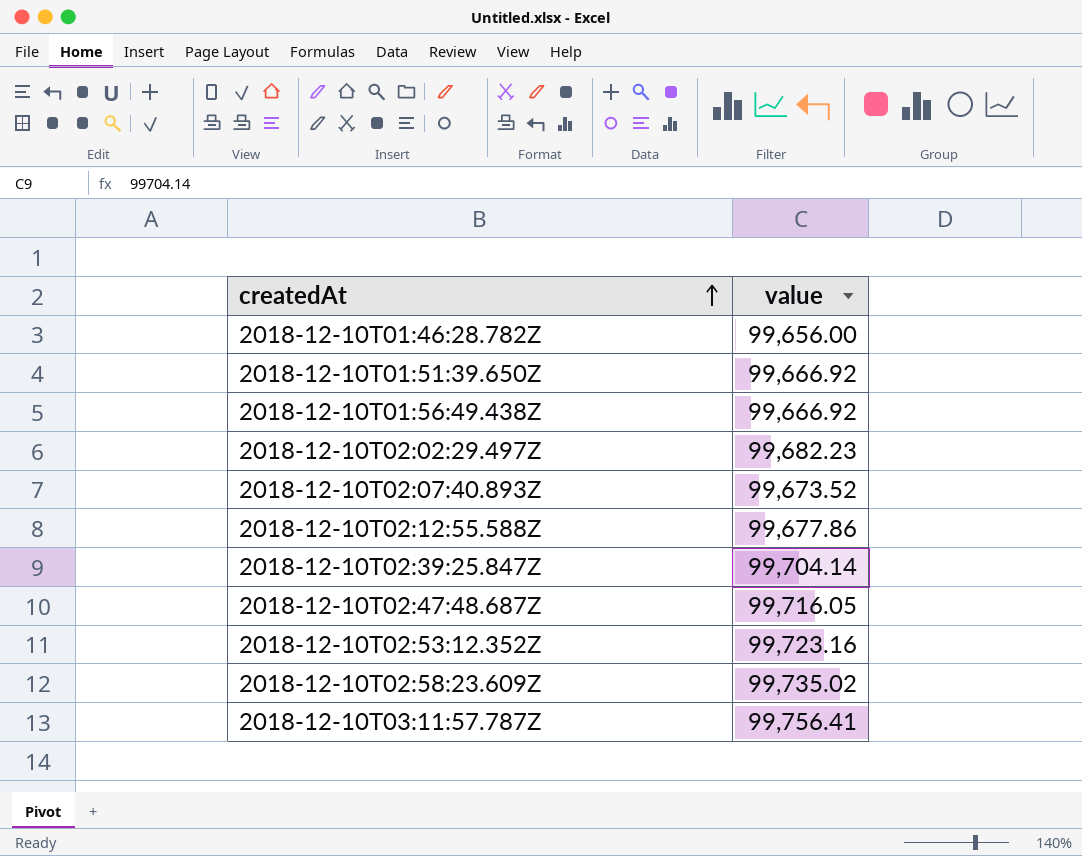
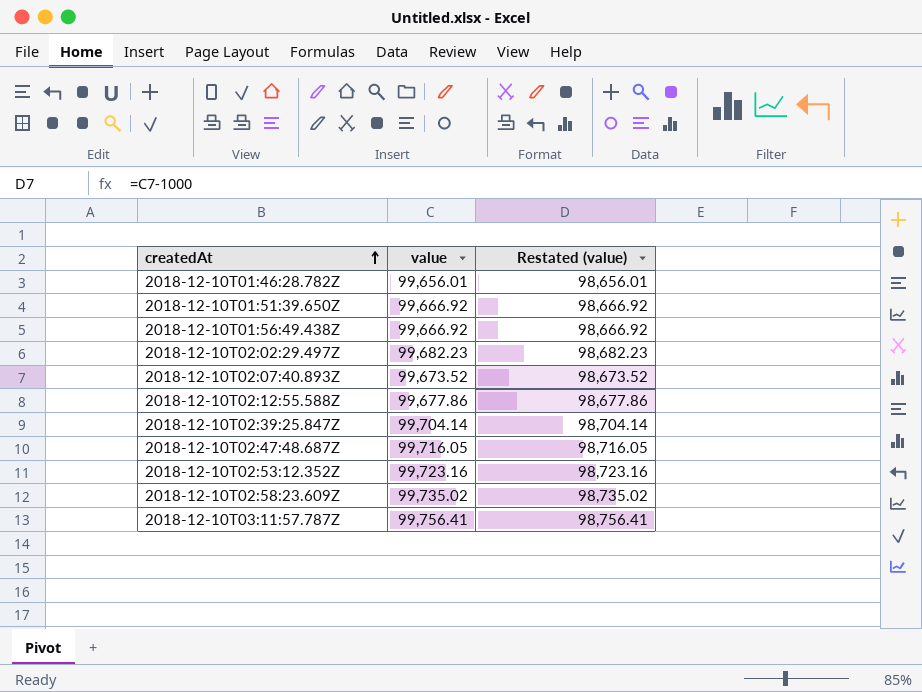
column Restated (value) | formula: none -> [value] - 1000
2018-12-10T01:46:28.782Z | value: 99,656.00 -> 99,656.01

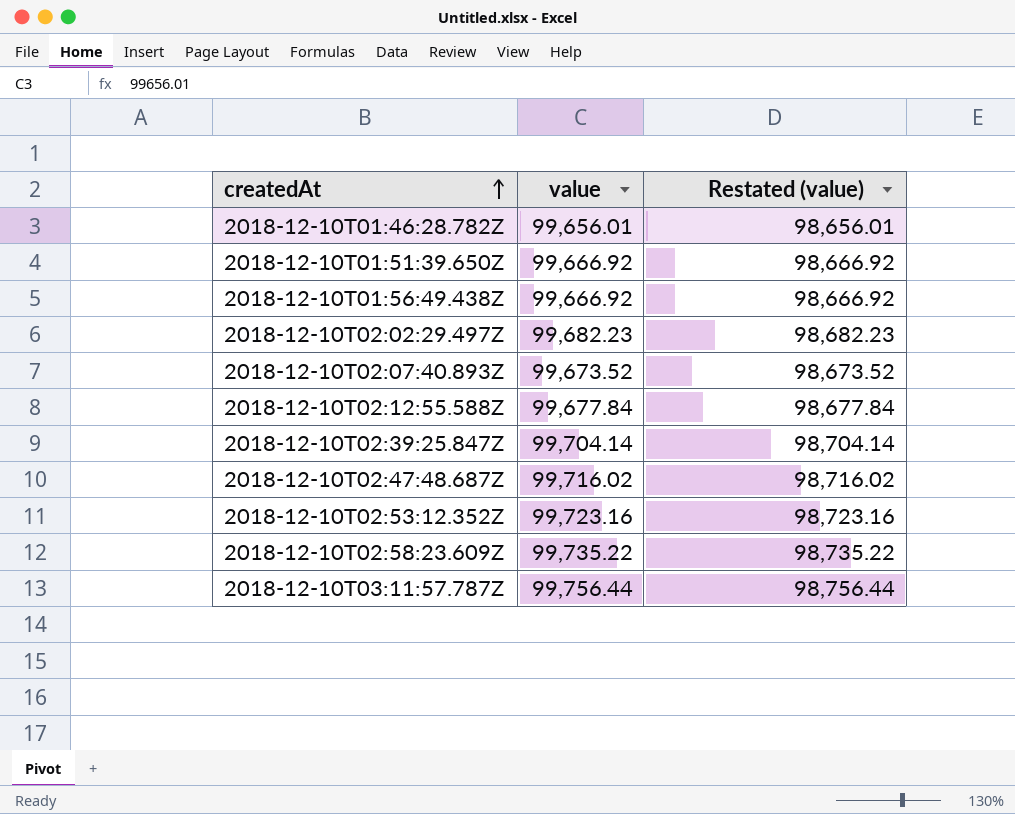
2018-12-10T02:12:55.588Z | value: 99,677.86 -> 99,677.84
2018-12-10T02:12:55.588Z | Restated (value): 98,677.86 -> 98,677.84
2018-12-10T02:47:48.687Z | value: 99,716.05 -> 99,716.02
2018-12-10T02:47:48.687Z | Restated (value): 98,716.05 -> 98,716.02
2018-12-10T02:58:23.609Z | value: 99,735.02 -> 99,735.22
2018-12-10T02:58:23.609Z | Restated (value): 98,735.02 -> 98,735.22
2018-12-10T03:11:57.787Z | value: 99,756.41 -> 99,756.44
2018-12-10T03:11:57.787Z | Restated (value): 98,756.41 -> 98,756.44

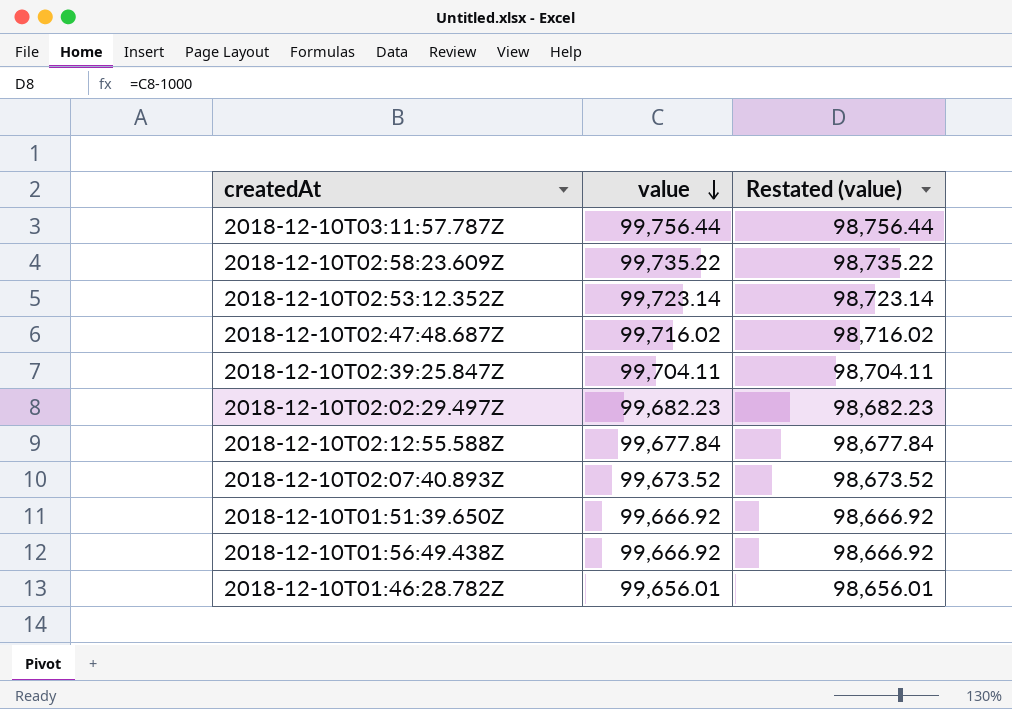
row order: createdAt ascending -> value descending
2018-12-10T02:53:12.352Z | value: 99,723.16 -> 99,723.14
2018-12-10T02:53:12.352Z | Restated (value): 98,723.16 -> 98,723.14
2018-12-10T02:39:25.847Z | value: 99,704.14 -> 99,704.11
2018-12-10T02:39:25.847Z | Restated (value): 98,704.14 -> 98,704.11

